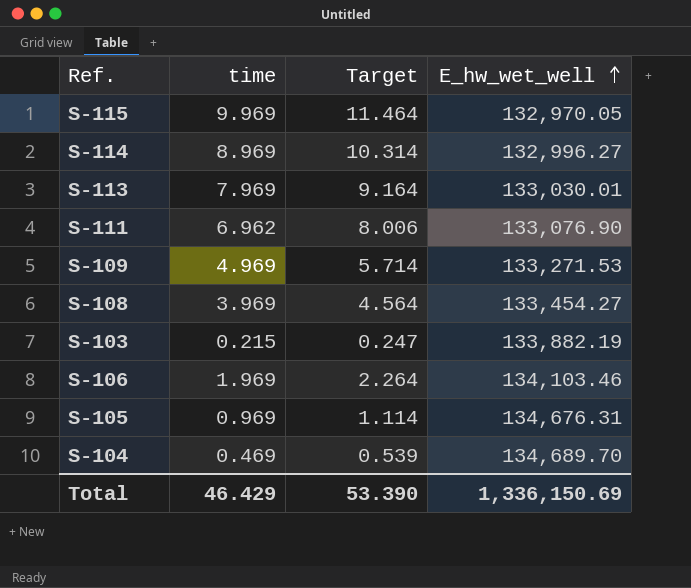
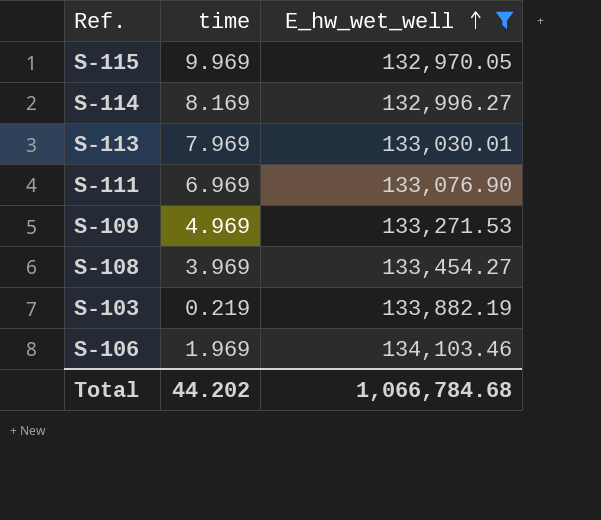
filter: none -> E_hw_wet_well <= 134,103.46
column Target | formula: [time] * 1.15 -> none
S-114 | time: 8.969 -> 8.169
S-111 | time: 6.962 -> 6.969
S-103 | time: 0.215 -> 0.219
Total | time: 46.429 -> 44.202
Total | E_hw_wet_well: 1,336,150.69 -> 1,066,784.68

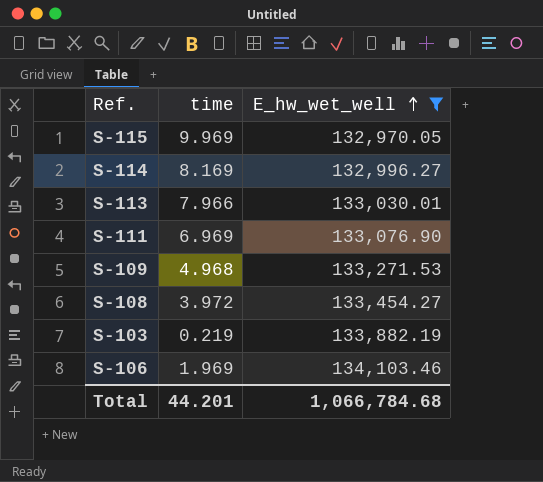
S-113 | time: 7.969 -> 7.966
S-109 | time: 4.969 -> 4.968
S-108 | time: 3.969 -> 3.972
Total | time: 44.202 -> 44.201

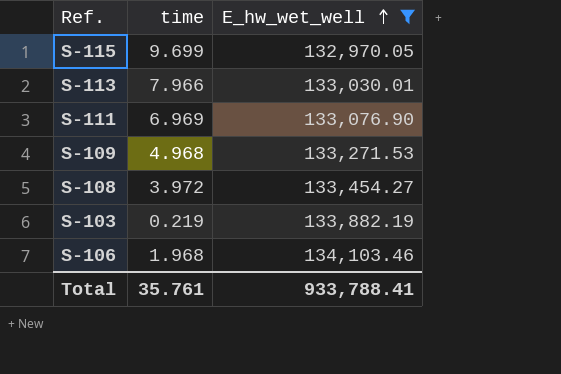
row S-114: 8.169 | 132,996.27 -> none
S-115 | time: 9.969 -> 9.699
S-106 | time: 1.969 -> 1.968
Total | time: 44.201 -> 35.761
Total | E_hw_wet_well: 1,066,784.68 -> 933,788.41

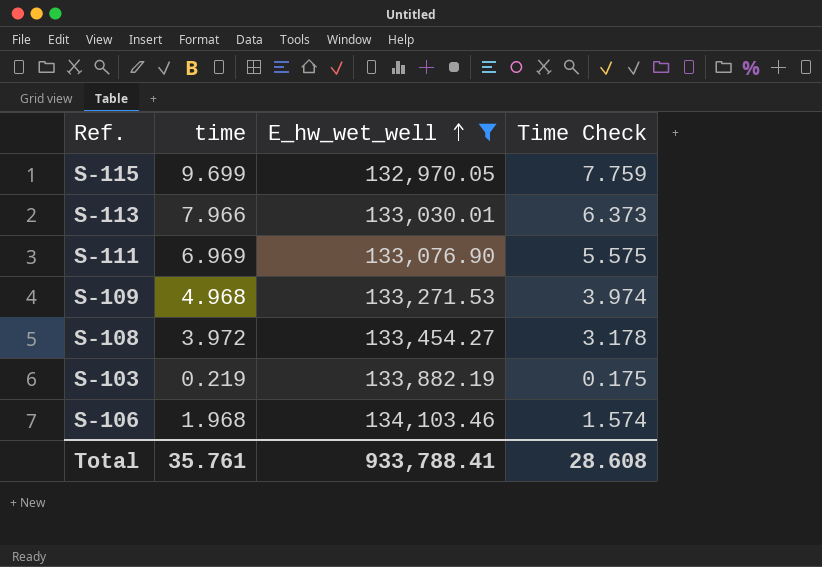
column Time Check | formula: none -> [time] * 0.8

